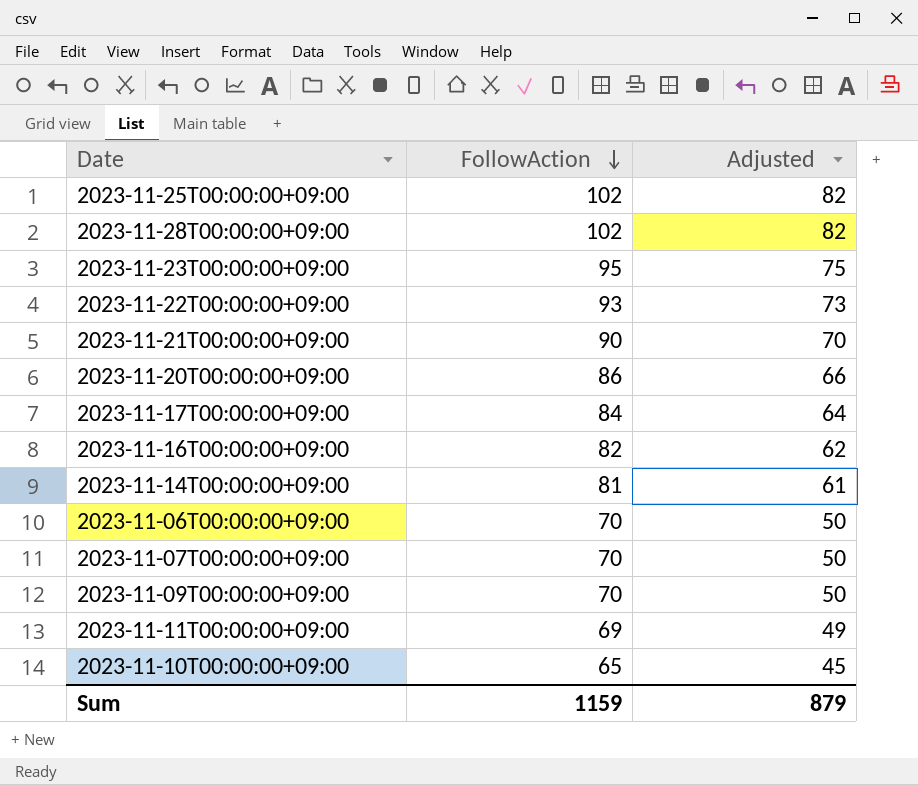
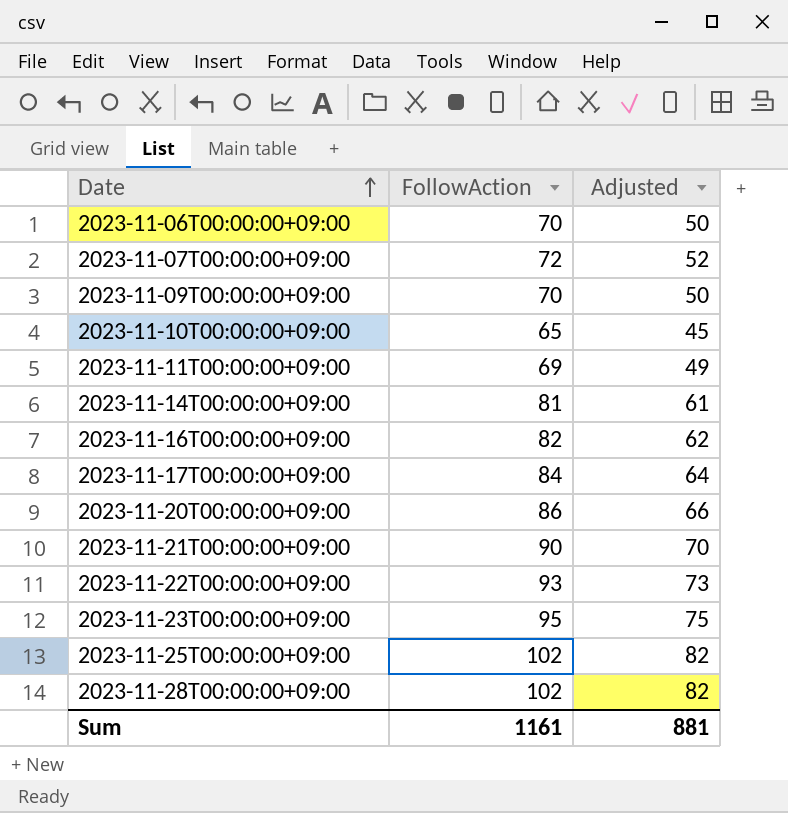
row order: FollowAction descending -> Date ascending
2023-11-07T00:00:00+09:00 | FollowAction: 70 -> 72
2023-11-07T00:00:00+09:00 | Adjusted: 50 -> 52
Sum | FollowAction: 1159 -> 1161
Sum | Adjusted: 879 -> 881

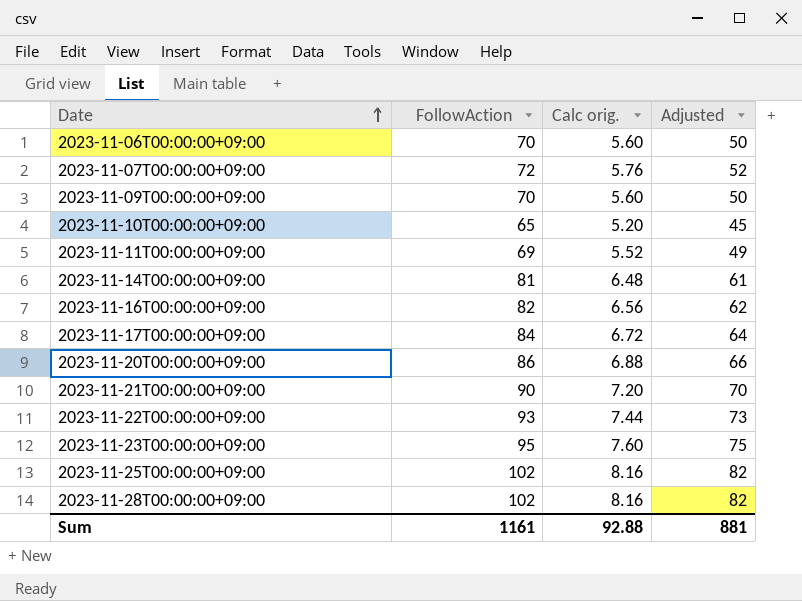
column Calc orig. | formula: none -> [FollowAction] * 0.08

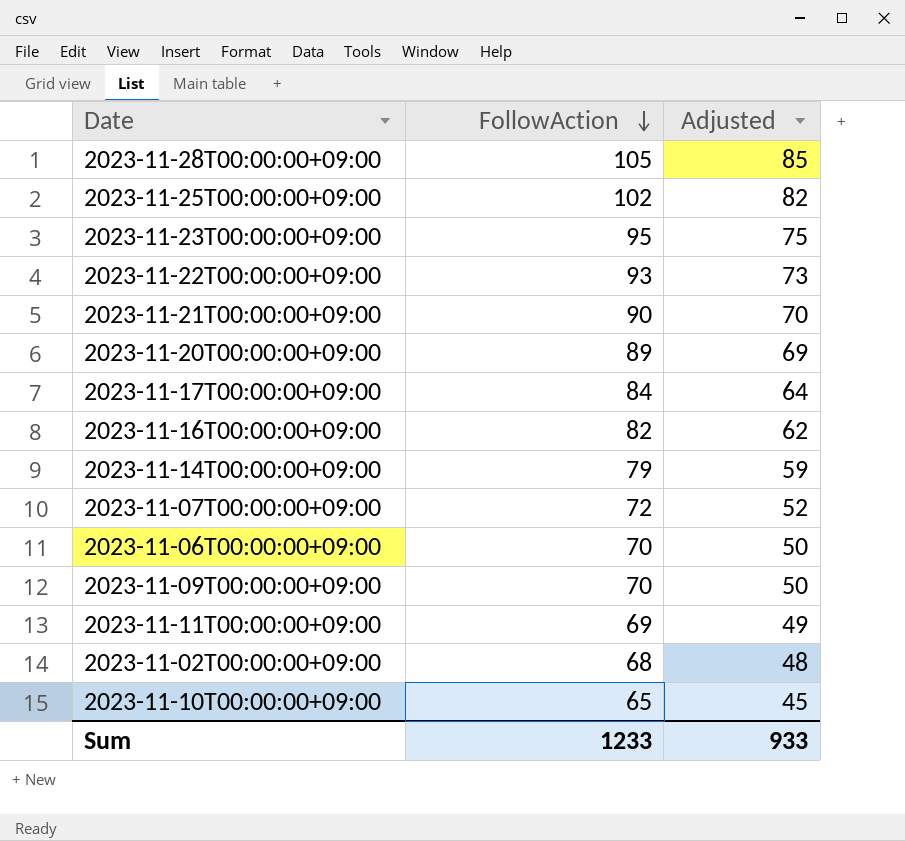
row order: Date ascending -> FollowAction descending
column Calc orig. | formula: [FollowAction] * 0.08 -> none
2023-11-28T00:00:00+09:00 | FollowAction: 102 -> 105
2023-11-28T00:00:00+09:00 | Adjusted: 82 -> 85
2023-11-20T00:00:00+09:00 | FollowAction: 86 -> 89
2023-11-20T00:00:00+09:00 | Adjusted: 66 -> 69
2023-11-14T00:00:00+09:00 | FollowAction: 81 -> 79
2023-11-14T00:00:00+09:00 | Adjusted: 61 -> 59
row 2023-11-02T00:00:00+09:00: none -> 68 | 48
Sum | FollowAction: 1161 -> 1233
Sum | Adjusted: 881 -> 933

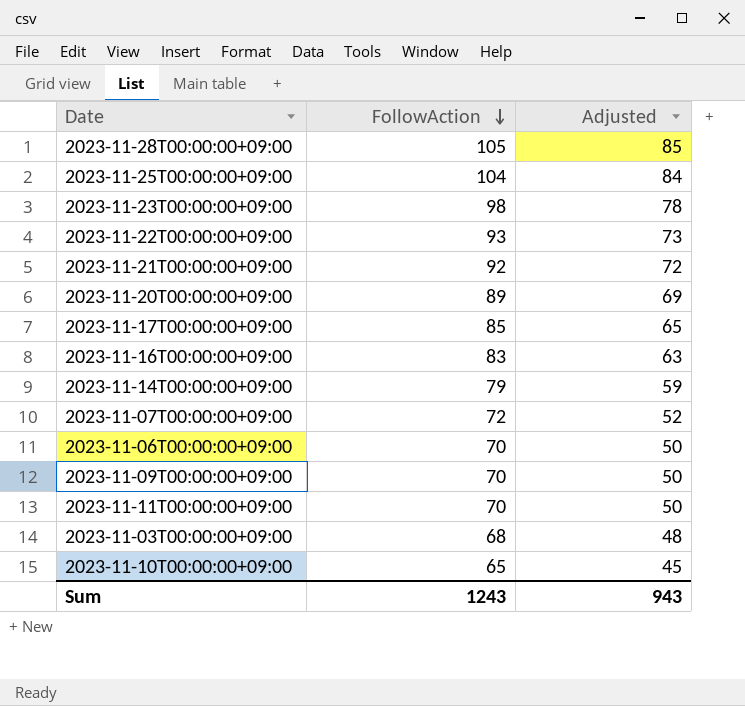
row 2023-11-02T00:00:00+09:00: 68 | 48 -> none
2023-11-25T00:00:00+09:00 | FollowAction: 102 -> 104
2023-11-25T00:00:00+09:00 | Adjusted: 82 -> 84
2023-11-23T00:00:00+09:00 | FollowAction: 95 -> 98
2023-11-23T00:00:00+09:00 | Adjusted: 75 -> 78
2023-11-21T00:00:00+09:00 | FollowAction: 90 -> 92
2023-11-21T00:00:00+09:00 | Adjusted: 70 -> 72
2023-11-17T00:00:00+09:00 | FollowAction: 84 -> 85
2023-11-17T00:00:00+09:00 | Adjusted: 64 -> 65
2023-11-16T00:00:00+09:00 | FollowAction: 82 -> 83
2023-11-16T00:00:00+09:00 | Adjusted: 62 -> 63
2023-11-11T00:00:00+09:00 | FollowAction: 69 -> 70
2023-11-11T00:00:00+09:00 | Adjusted: 49 -> 50
row 2023-11-03T00:00:00+09:00: none -> 68 | 48
Sum | FollowAction: 1233 -> 1243
Sum | Adjusted: 933 -> 943

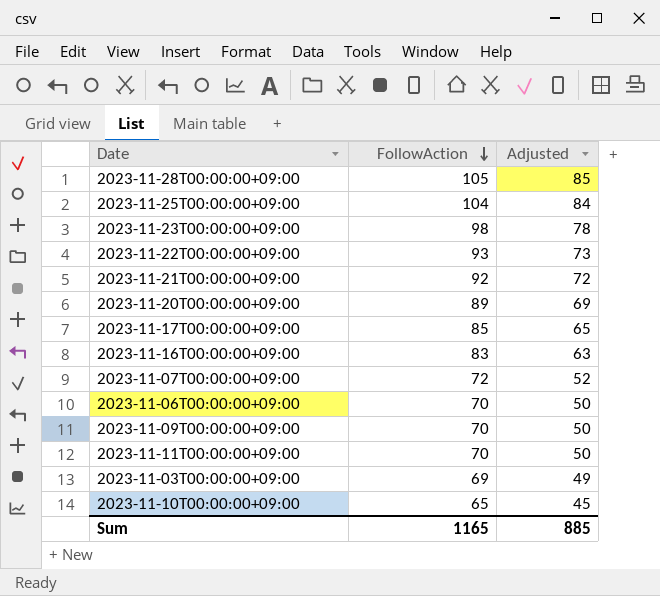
row 2023-11-14T00:00:00+09:00: 79 | 59 -> none
2023-11-03T00:00:00+09:00 | FollowAction: 68 -> 69
2023-11-03T00:00:00+09:00 | Adjusted: 48 -> 49
Sum | FollowAction: 1243 -> 1165
Sum | Adjusted: 943 -> 885

